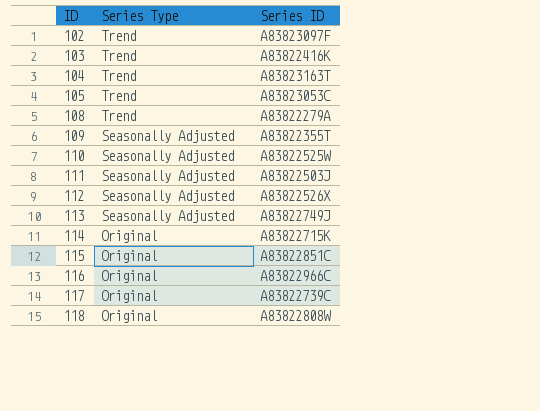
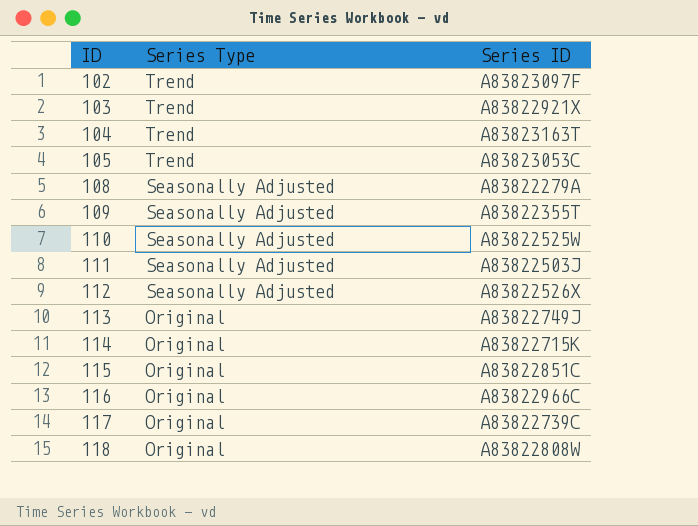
103 | Series ID: A83822416K -> A83822921X
108 | Series Type: Trend -> Seasonally Adjusted
113 | Series Type: Seasonally Adjusted -> Original

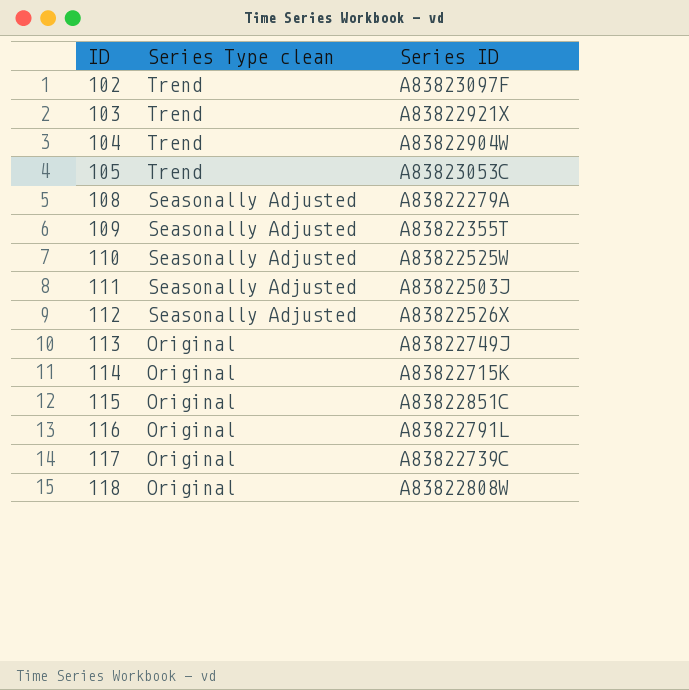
column name: Series Type -> Series Type clean
104 | Series ID: A83823163T -> A83822904W
116 | Series ID: A83822966C -> A83822791L

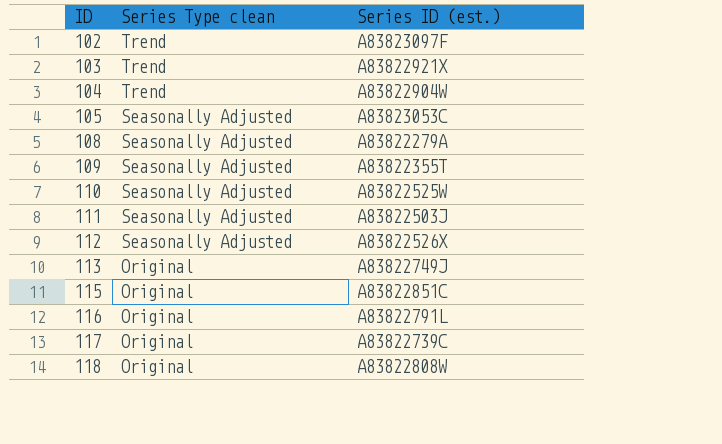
column name: Series ID -> Series ID (est.)
row 114: Original | A83822715K -> none
105 | Series Type clean: Trend -> Seasonally Adjusted

